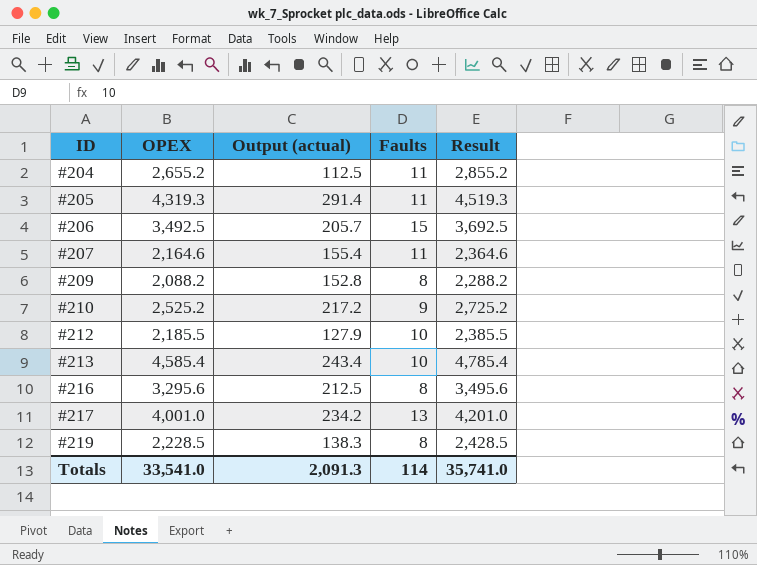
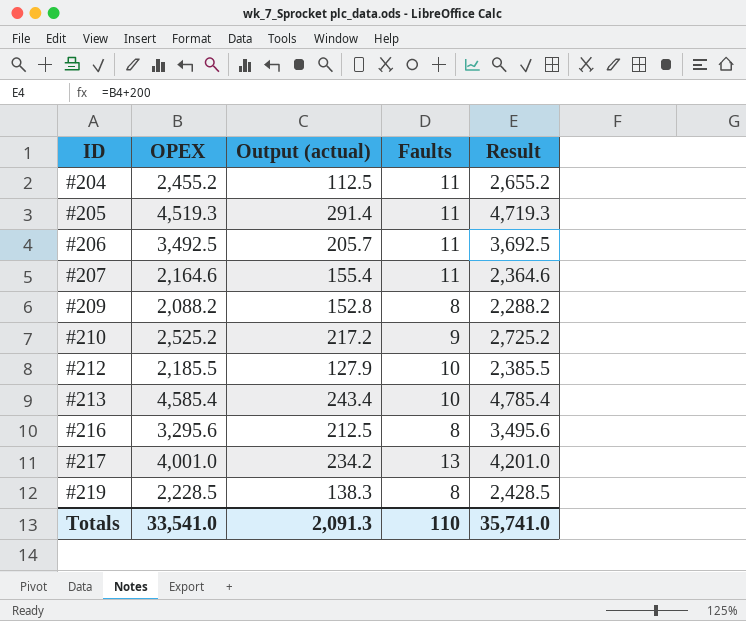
#204 | OPEX: 2,655.2 -> 2,455.2
#204 | Result: 2,855.2 -> 2,655.2
#205 | OPEX: 4,319.3 -> 4,519.3
#205 | Result: 4,519.3 -> 4,719.3
#206 | Faults: 15 -> 11
Totals | Faults: 114 -> 110

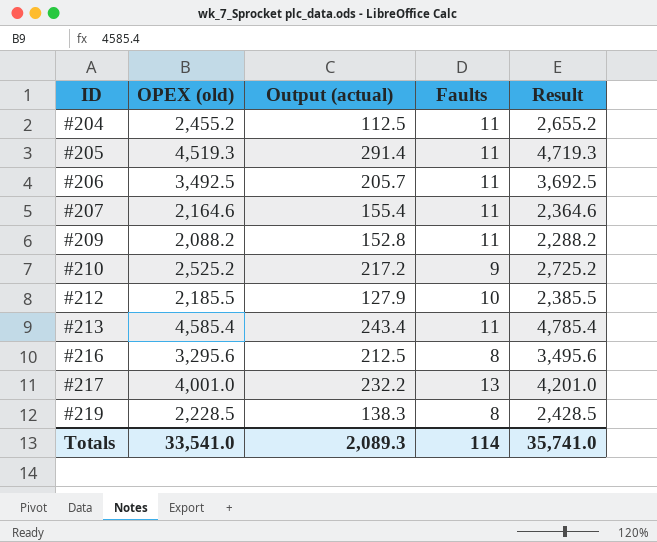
column name: OPEX -> OPEX (old)
#209 | Faults: 8 -> 11
#213 | Faults: 10 -> 11
#217 | Output (actual): 234.2 -> 232.2
Totals | Output (actual): 2,091.3 -> 2,089.3
Totals | Faults: 110 -> 114

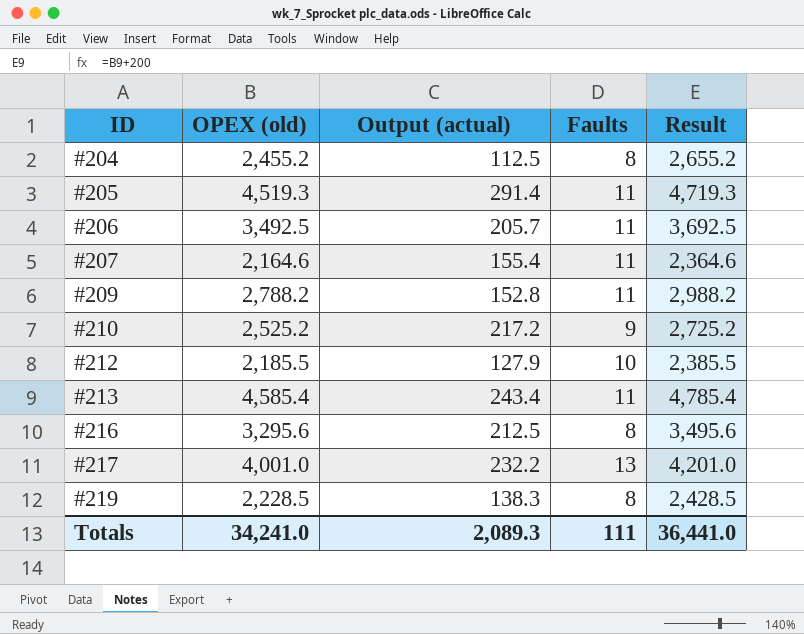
#204 | Faults: 11 -> 8
#209 | OPEX (old): 2,088.2 -> 2,788.2
#209 | Result: 2,288.2 -> 2,988.2
Totals | OPEX (old): 33,541.0 -> 34,241.0
Totals | Faults: 114 -> 111
Totals | Result: 35,741.0 -> 36,441.0

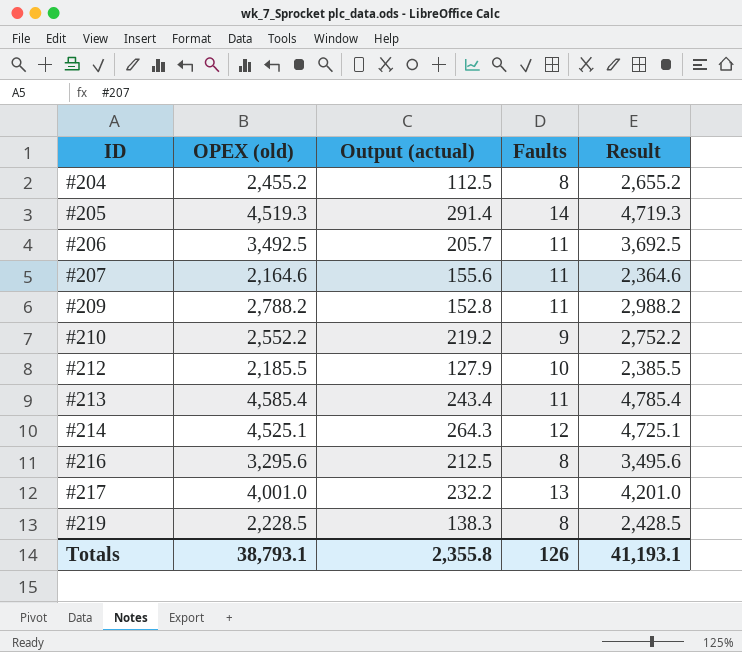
#205 | Faults: 11 -> 14
#207 | Output (actual): 155.4 -> 155.6
#210 | OPEX (old): 2,525.2 -> 2,552.2
#210 | Output (actual): 217.2 -> 219.2
#210 | Result: 2,725.2 -> 2,752.2
row #214: none -> 4,525.1 | 264.3 | 12 | 4,725.1
Totals | OPEX (old): 34,241.0 -> 38,793.1
Totals | Output (actual): 2,089.3 -> 2,355.8
Totals | Faults: 111 -> 126
Totals | Result: 36,441.0 -> 41,193.1

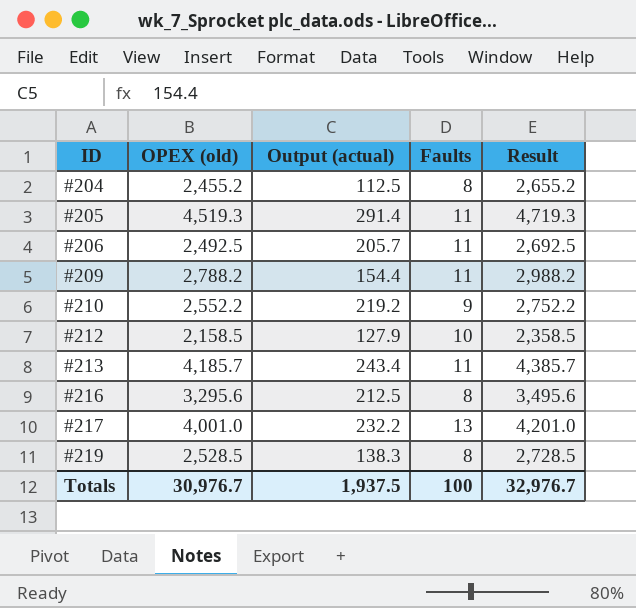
row #207: 2,164.6 | 155.6 | 11 | 2,364.6 -> none
row #214: 4,525.1 | 264.3 | 12 | 4,725.1 -> none
#205 | Faults: 14 -> 11
#206 | OPEX (old): 3,492.5 -> 2,492.5
#206 | Result: 3,692.5 -> 2,692.5
#209 | Output (actual): 152.8 -> 154.4
#212 | OPEX (old): 2,185.5 -> 2,158.5
#212 | Result: 2,385.5 -> 2,358.5
#213 | OPEX (old): 4,585.4 -> 4,185.7
#213 | Result: 4,785.4 -> 4,385.7
#219 | OPEX (old): 2,228.5 -> 2,528.5
#219 | Result: 2,428.5 -> 2,728.5
Totals | OPEX (old): 38,793.1 -> 30,976.7
Totals | Output (actual): 2,355.8 -> 1,937.5
Totals | Faults: 126 -> 100
Totals | Result: 41,193.1 -> 32,976.7

